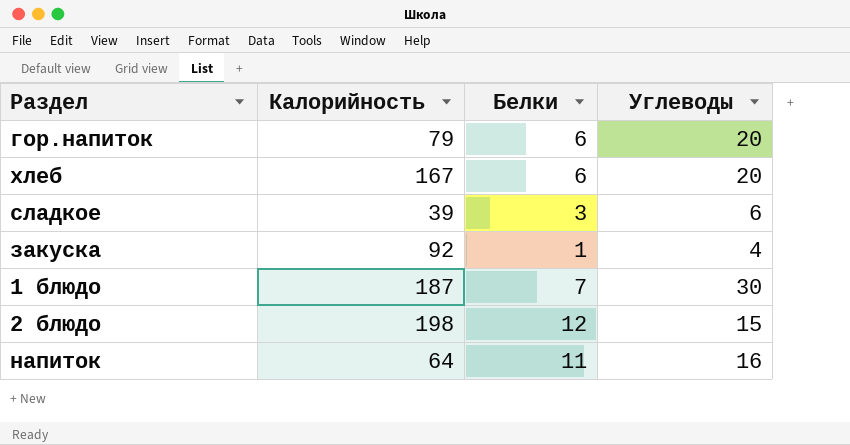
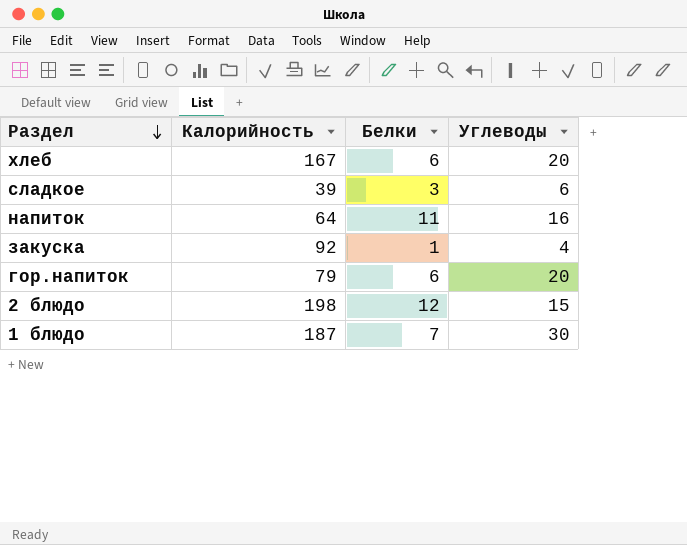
row order: none -> Раздел descending

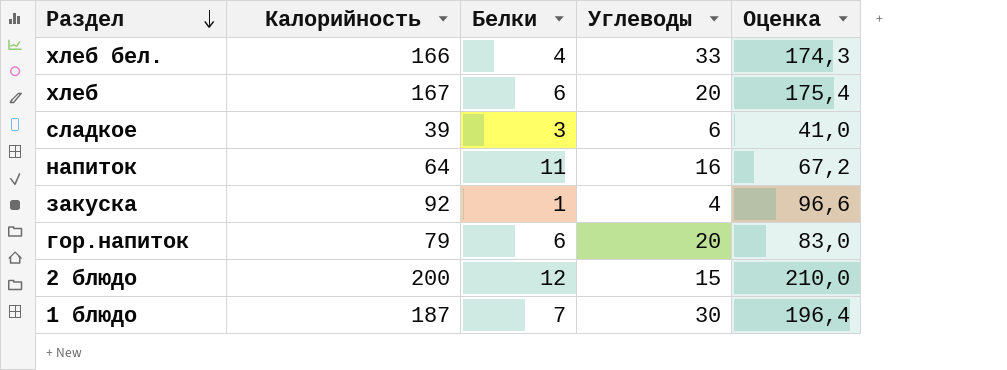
column Оценка | formula: none -> [Калорийность] * 1,05
row хлеб бел.: none -> 166 | 4 | 33 | 174,3
2 блюдо | Калорийность: 198 -> 200

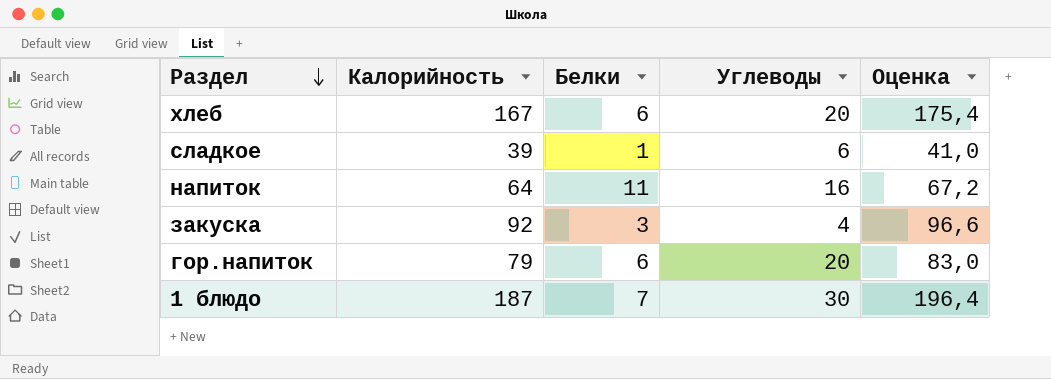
row хлеб бел.: 166 | 4 | 33 | 174,3 -> none
row 2 блюдо: 200 | 12 | 15 | 210,0 -> none
сладкое | Белки: 3 -> 1
закуска | Белки: 1 -> 3

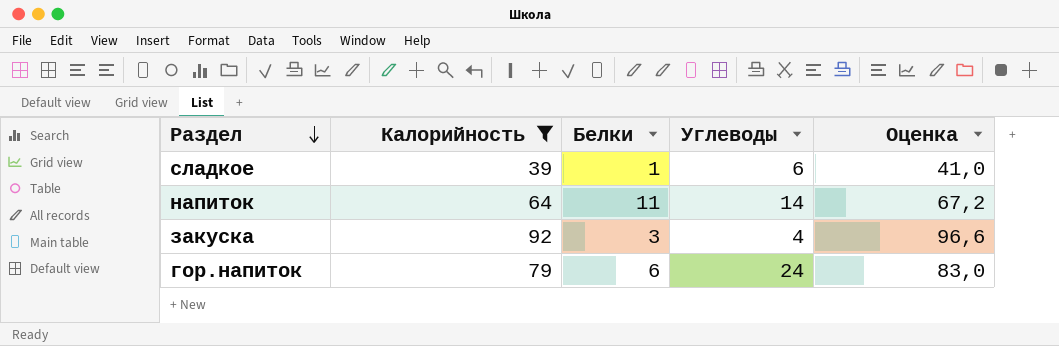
filter: none -> Калорийность <= 92
напиток | Углеводы: 16 -> 14
гор.напиток | Углеводы: 20 -> 24

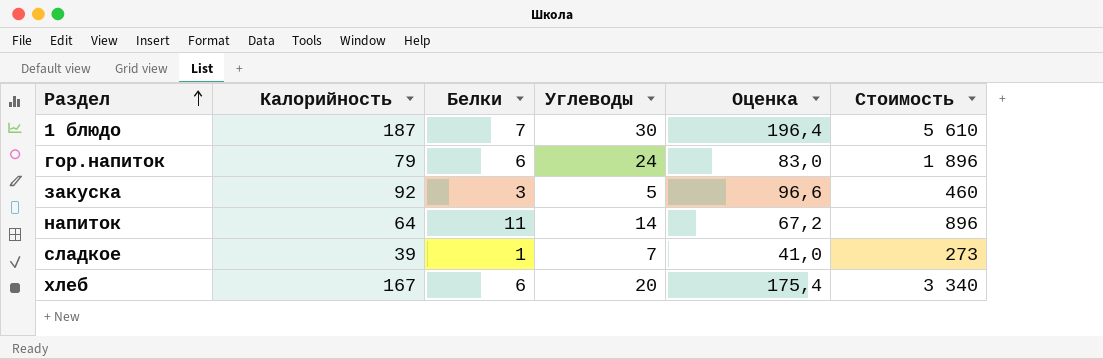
filter: Калорийность <= 92 -> none
row order: Раздел descending -> Раздел ascending
column Стоимость | formula: none -> [Калорийность] * [Углеводы]
закуска | Углеводы: 4 -> 5
сладкое | Углеводы: 6 -> 7

